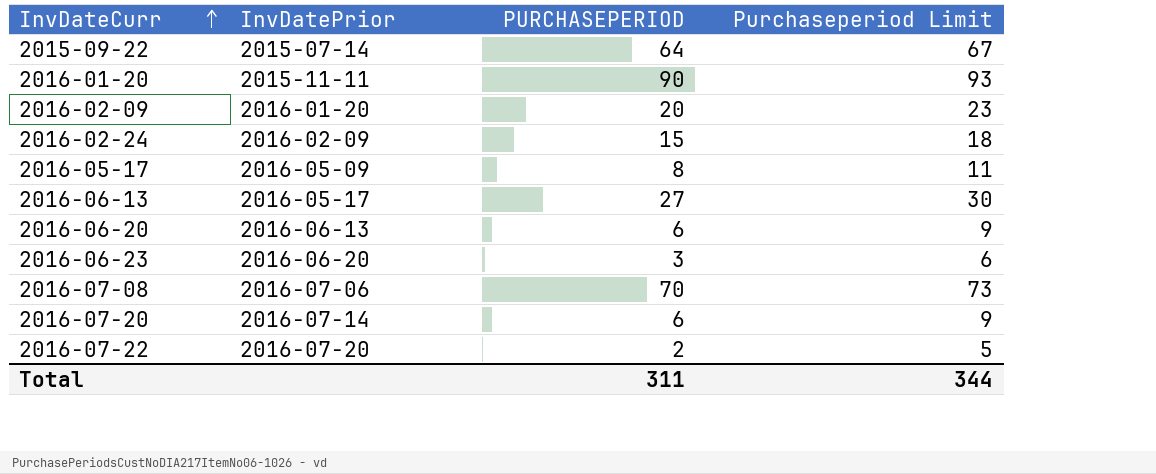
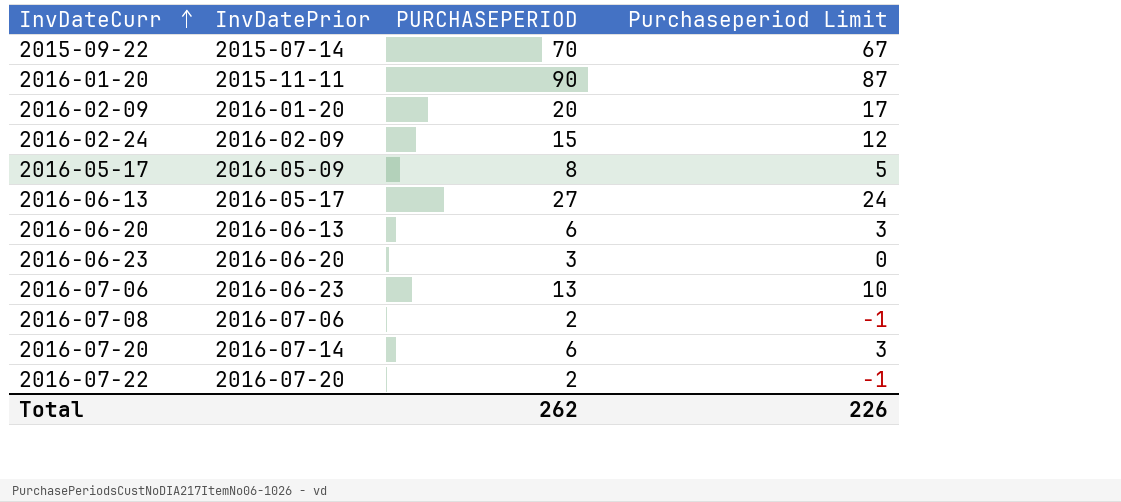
column Purchaseperiod Limit | formula: [PURCHASEPERIOD] + 3 -> [PURCHASEPERIOD] - 3
2015-09-22 | PURCHASEPERIOD: 64 -> 70
row 2016-07-06: none -> 2016-06-23 | 13 | 10
2016-07-08 | PURCHASEPERIOD: 70 -> 2
Total | PURCHASEPERIOD: 311 -> 262
Total | Purchaseperiod Limit: 344 -> 226

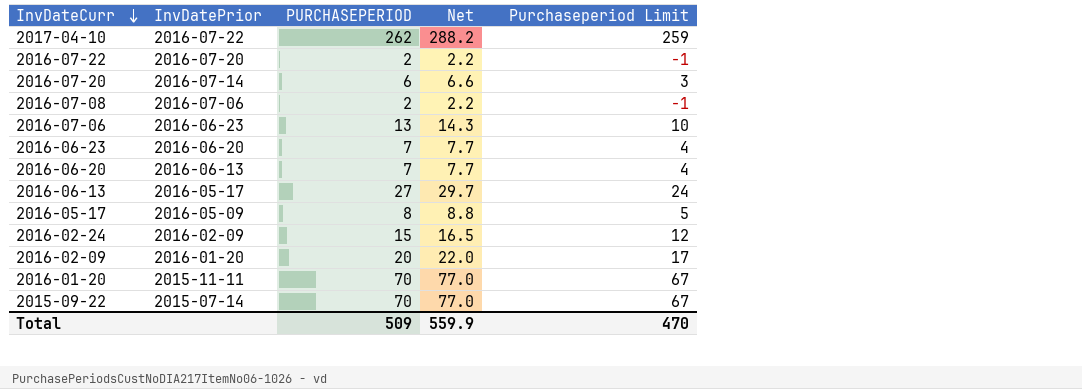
row order: InvDateCurr ascending -> InvDateCurr descending
column Net | formula: none -> [PURCHASEPERIOD] * 1.1
row 2017-04-10: none -> 2016-07-22 | 262 | 288.2 | 259
2016-06-23 | PURCHASEPERIOD: 3 -> 7
2016-06-23 | Purchaseperiod Limit: 0 -> 4
2016-06-20 | PURCHASEPERIOD: 6 -> 7
2016-06-20 | Purchaseperiod Limit: 3 -> 4
2016-01-20 | PURCHASEPERIOD: 90 -> 70
2016-01-20 | Purchaseperiod Limit: 87 -> 67
Total | PURCHASEPERIOD: 262 -> 509
Total | Purchaseperiod Limit: 226 -> 470

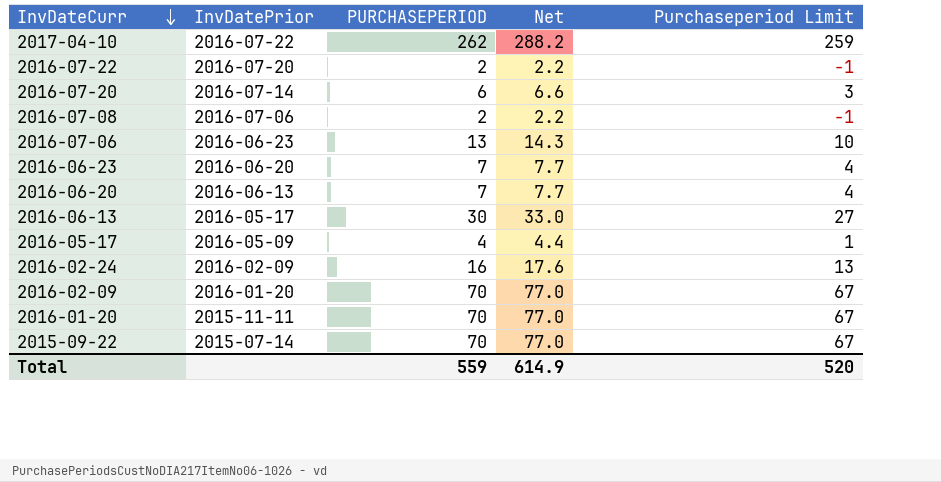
2016-06-13 | PURCHASEPERIOD: 27 -> 30
2016-06-13 | Net: 29.7 -> 33.0
2016-06-13 | Purchaseperiod Limit: 24 -> 27
2016-05-17 | PURCHASEPERIOD: 8 -> 4
2016-05-17 | Net: 8.8 -> 4.4
2016-05-17 | Purchaseperiod Limit: 5 -> 1
2016-02-24 | PURCHASEPERIOD: 15 -> 16
2016-02-24 | Net: 16.5 -> 17.6
2016-02-24 | Purchaseperiod Limit: 12 -> 13
2016-02-09 | PURCHASEPERIOD: 20 -> 70
2016-02-09 | Net: 22.0 -> 77.0
2016-02-09 | Purchaseperiod Limit: 17 -> 67
Total | PURCHASEPERIOD: 509 -> 559
Total | Net: 559.9 -> 614.9
Total | Purchaseperiod Limit: 470 -> 520

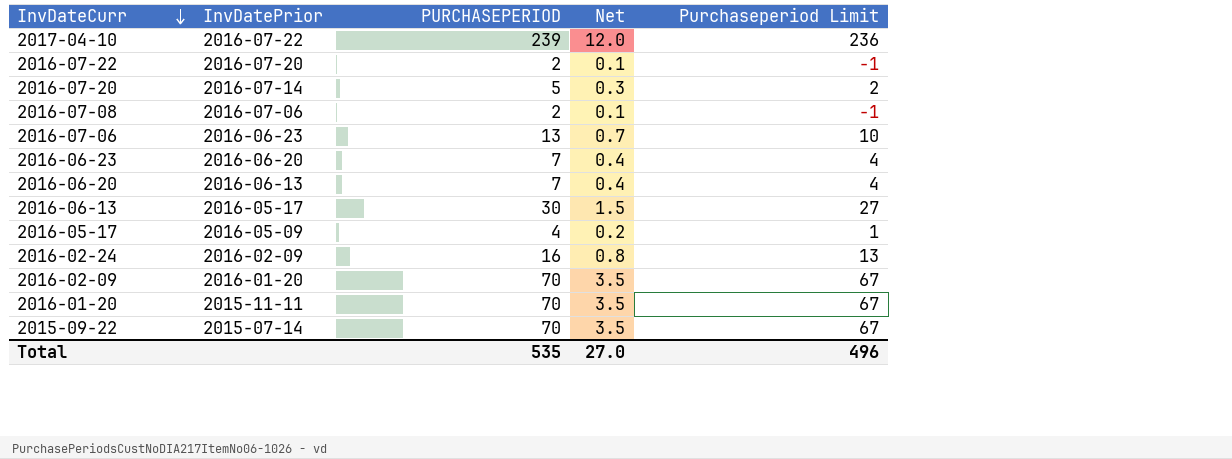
column Net | formula: [PURCHASEPERIOD] * 1.1 -> [PURCHASEPERIOD] * 0.05
2017-04-10 | PURCHASEPERIOD: 262 -> 239
2017-04-10 | Purchaseperiod Limit: 259 -> 236
2016-07-20 | PURCHASEPERIOD: 6 -> 5
2016-07-20 | Purchaseperiod Limit: 3 -> 2
Total | PURCHASEPERIOD: 559 -> 535
Total | Net: 614.9 -> 27.0
Total | Purchaseperiod Limit: 520 -> 496

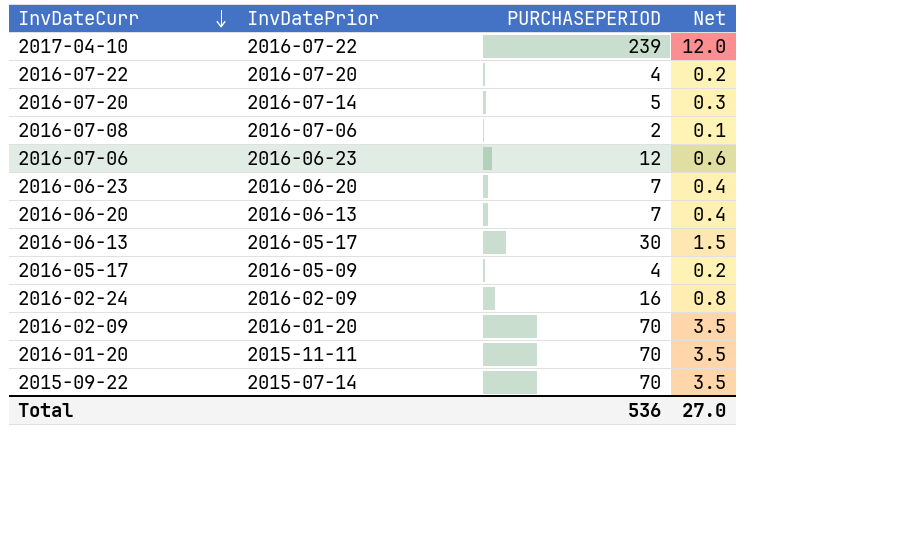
column Purchaseperiod Limit | formula: [PURCHASEPERIOD] - 3 -> none
2016-07-22 | PURCHASEPERIOD: 2 -> 4
2016-07-22 | Net: 0.1 -> 0.2
2016-07-06 | PURCHASEPERIOD: 13 -> 12
2016-07-06 | Net: 0.7 -> 0.6
Total | PURCHASEPERIOD: 535 -> 536

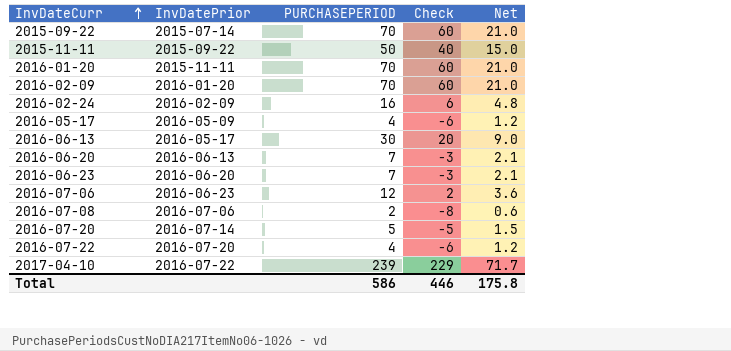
row order: InvDateCurr descending -> InvDateCurr ascending
column Check | formula: none -> [PURCHASEPERIOD] - 10
column Net | formula: [PURCHASEPERIOD] * 0.05 -> [PURCHASEPERIOD] * 0.3
row 2015-11-11: none -> 2015-09-22 | 50 | 40 | 15.0
Total | PURCHASEPERIOD: 536 -> 586
Total | Net: 27.0 -> 175.8

